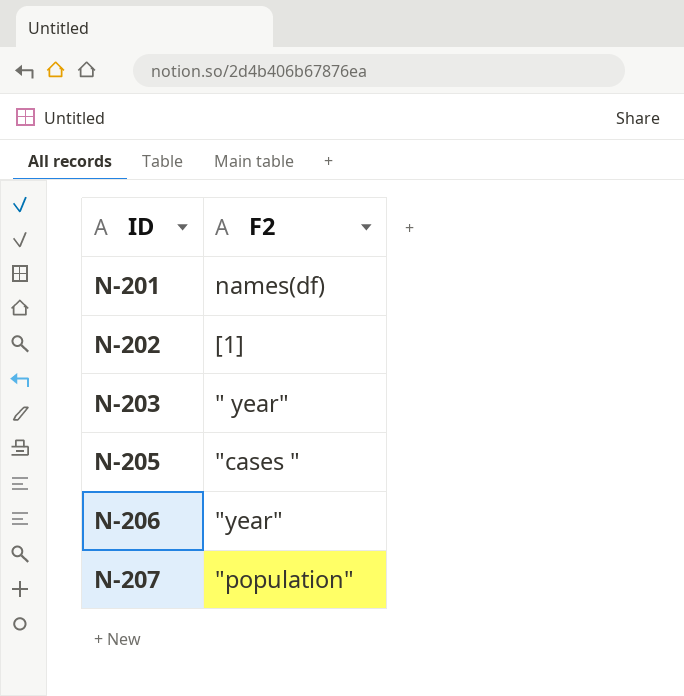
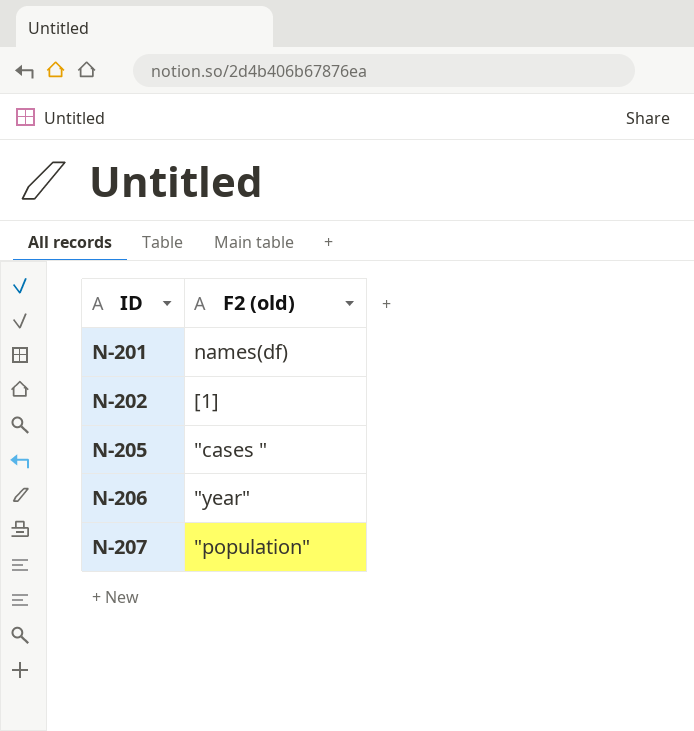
column name: F2 -> F2 (old)
row N-203: " year" -> none

